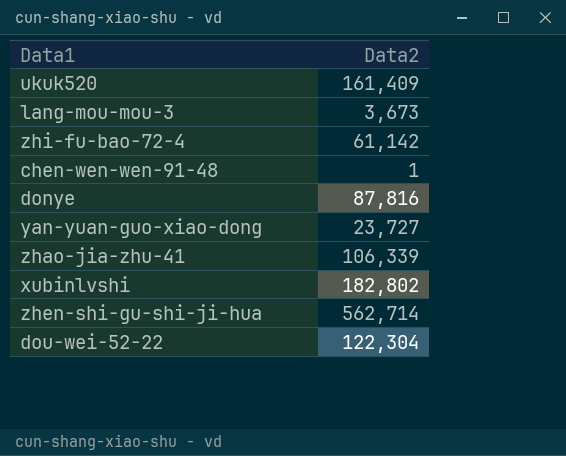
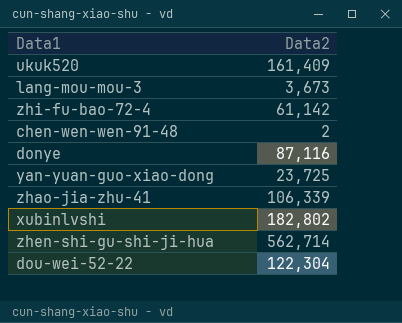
chen-wen-wen-91-48 | Data2: 1 -> 2
donye | Data2: 87,816 -> 87,116
yan-yuan-guo-xiao-dong | Data2: 23,727 -> 23,725

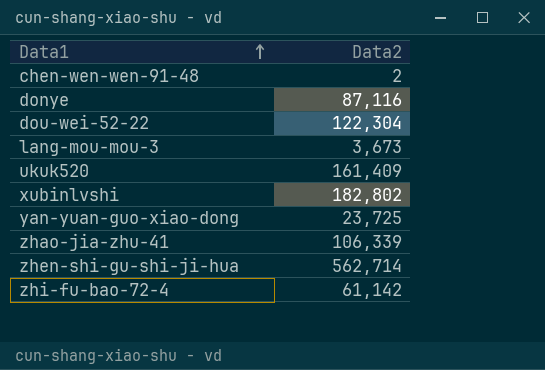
row order: none -> Data1 ascending

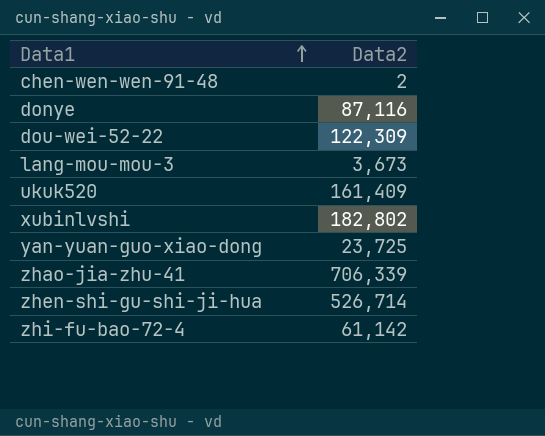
dou-wei-52-22 | Data2: 122,304 -> 122,309
zhao-jia-zhu-41 | Data2: 106,339 -> 706,339
zhen-shi-gu-shi-ji-hua | Data2: 562,714 -> 526,714

